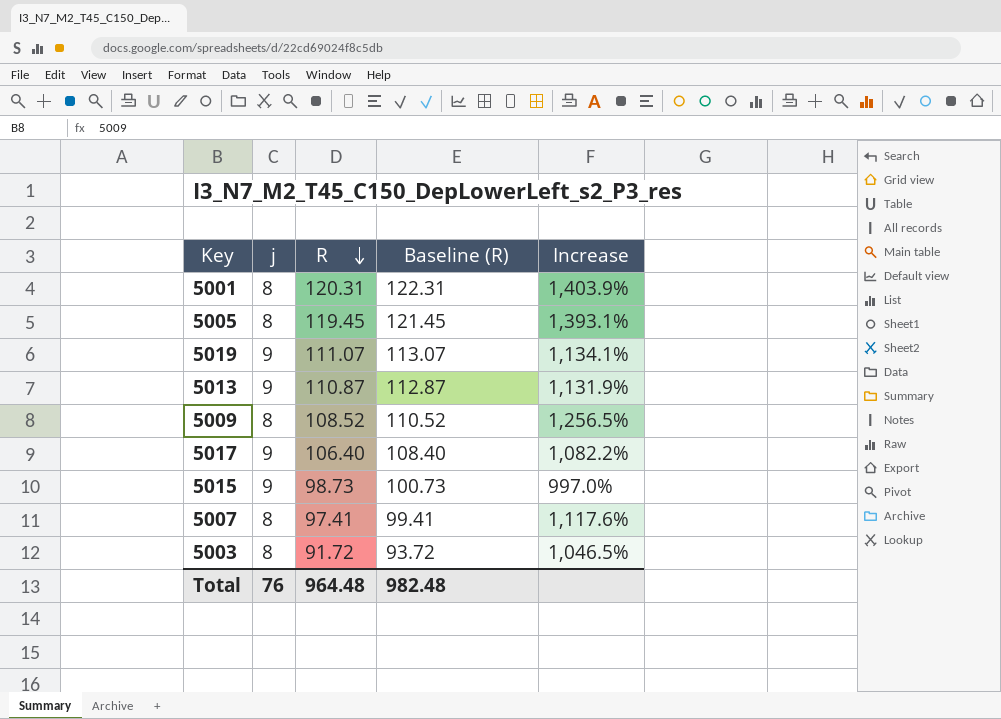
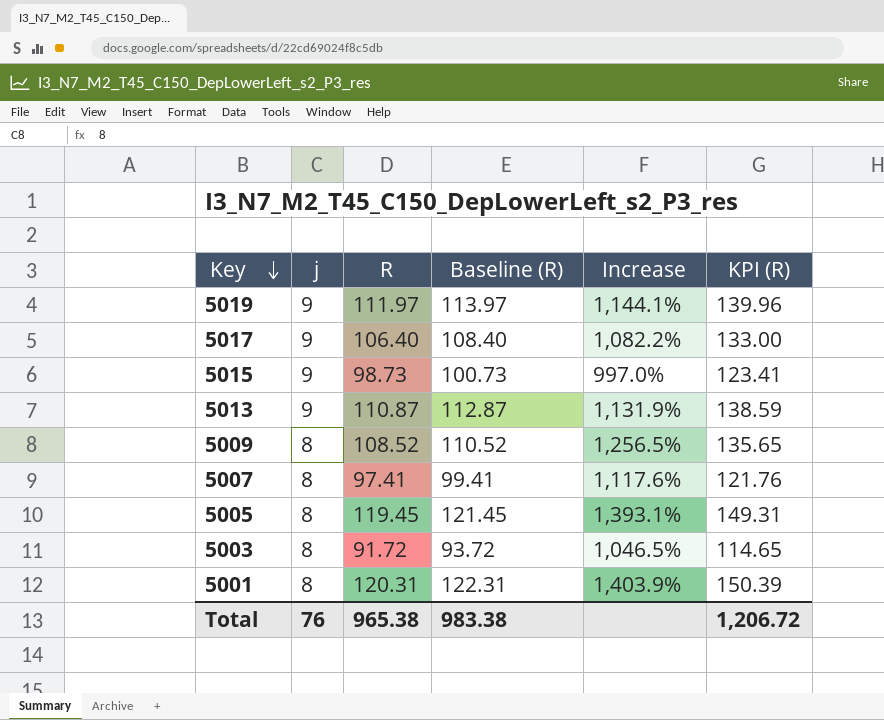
row order: R descending -> Key descending
column KPI (R) | formula: none -> [R] * 1.25
5019 | R: 111.07 -> 111.97
5019 | Baseline (R): 113.07 -> 113.97
5019 | Increase: 1,134.1% -> 1,144.1%
Total | R: 964.48 -> 965.38
Total | Baseline (R): 982.48 -> 983.38

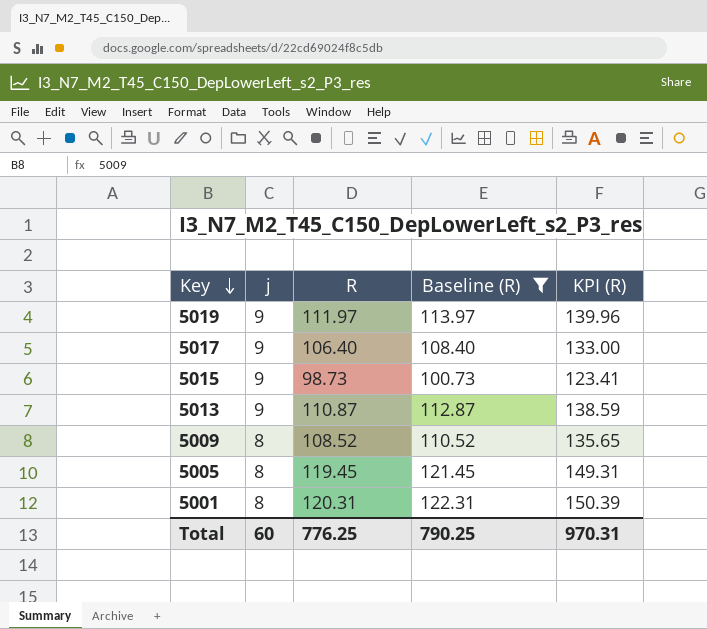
filter: none -> Baseline (R) >= 100.73
column Increase | formula: ([R] - [j]) / [j] -> none
Total | j: 76 -> 60
Total | R: 965.38 -> 776.25
Total | Baseline (R): 983.38 -> 790.25
Total | KPI (R): 1,206.72 -> 970.31

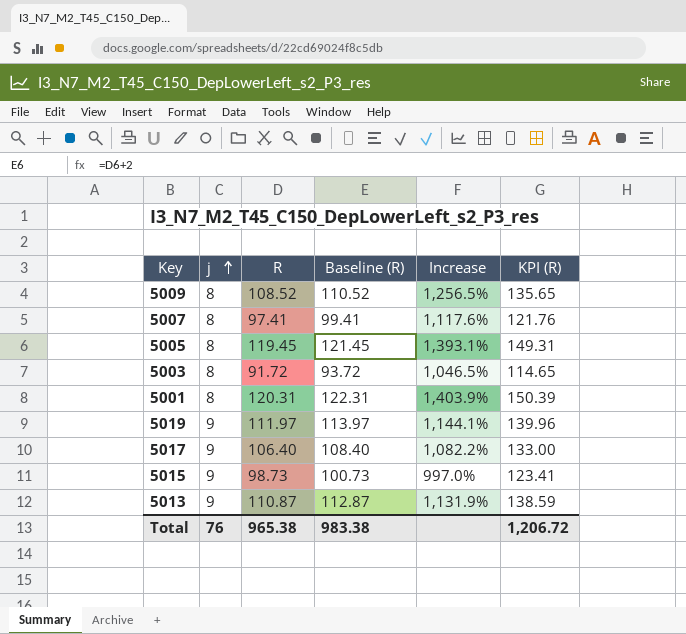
filter: Baseline (R) >= 100.73 -> none
row order: Key descending -> j ascending
column Increase | formula: none -> ([R] - [j]) / [j]
Total | j: 60 -> 76
Total | R: 776.25 -> 965.38
Total | Baseline (R): 790.25 -> 983.38
Total | KPI (R): 970.31 -> 1,206.72

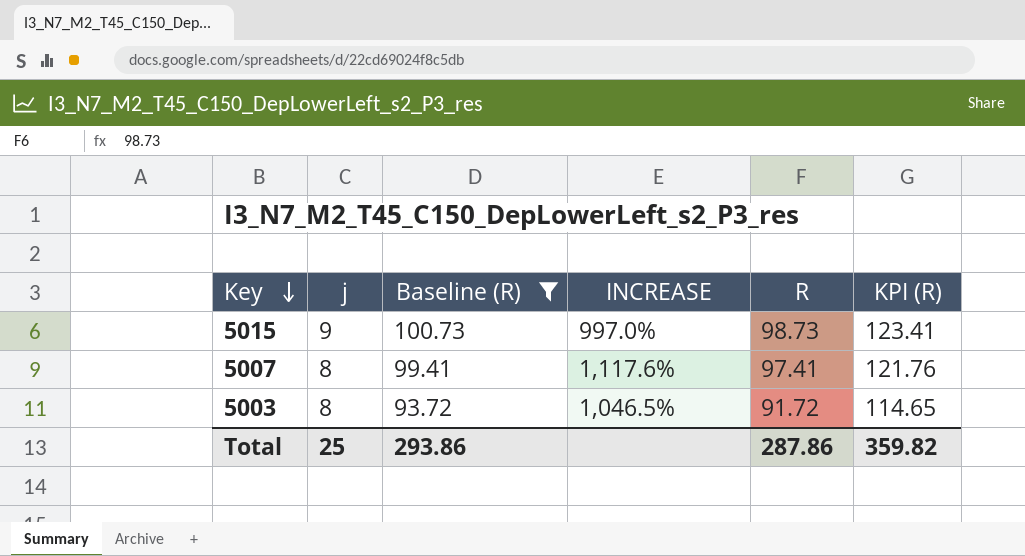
filter: none -> Baseline (R) <= 100.73
row order: j ascending -> Key descending
column name: Increase -> INCREASE
column R | position: 3 -> 5
Total | j: 76 -> 25
Total | Baseline (R): 983.38 -> 293.86
Total | R: 965.38 -> 287.86
Total | KPI (R): 1,206.72 -> 359.82

